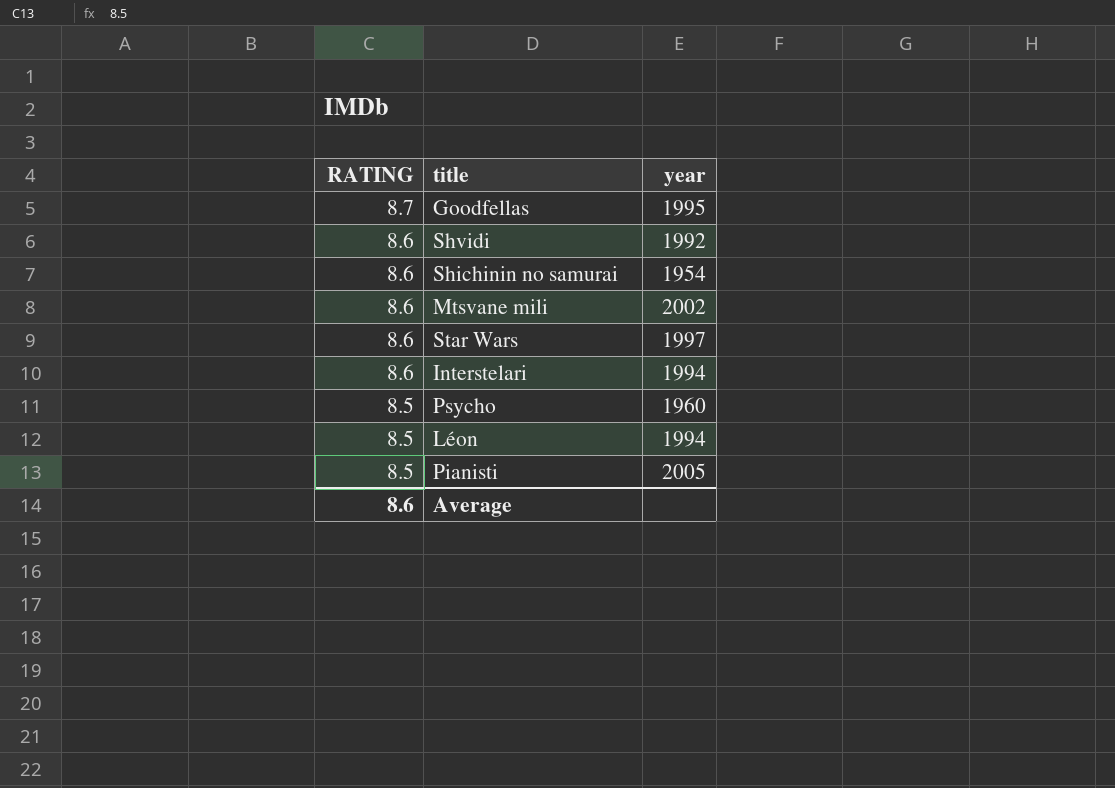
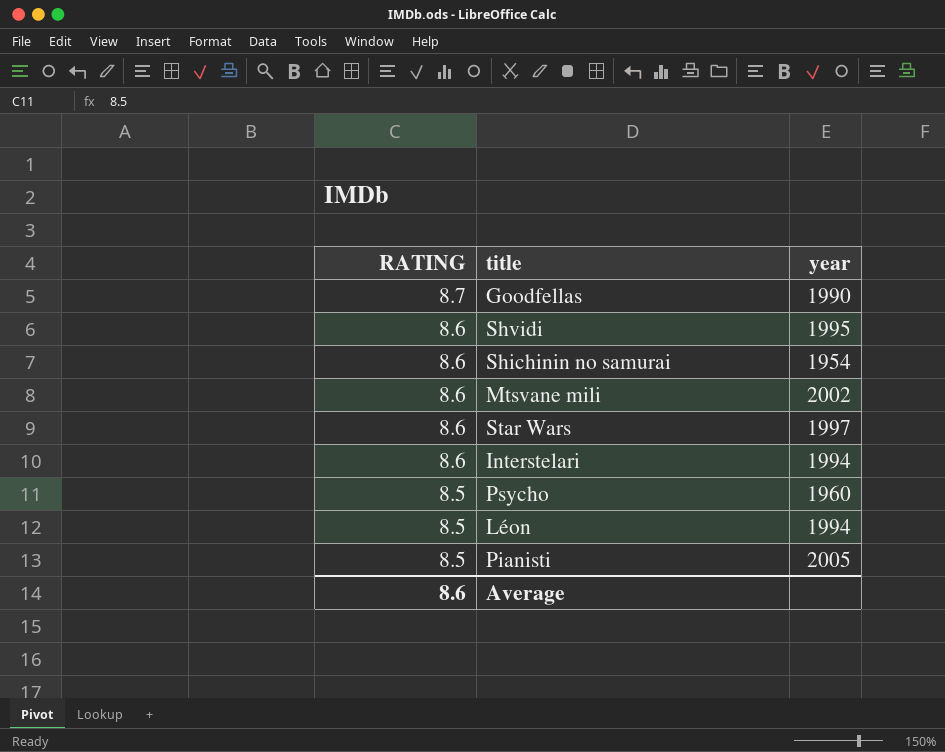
Goodfellas | year: 1995 -> 1990
Shvidi | year: 1992 -> 1995

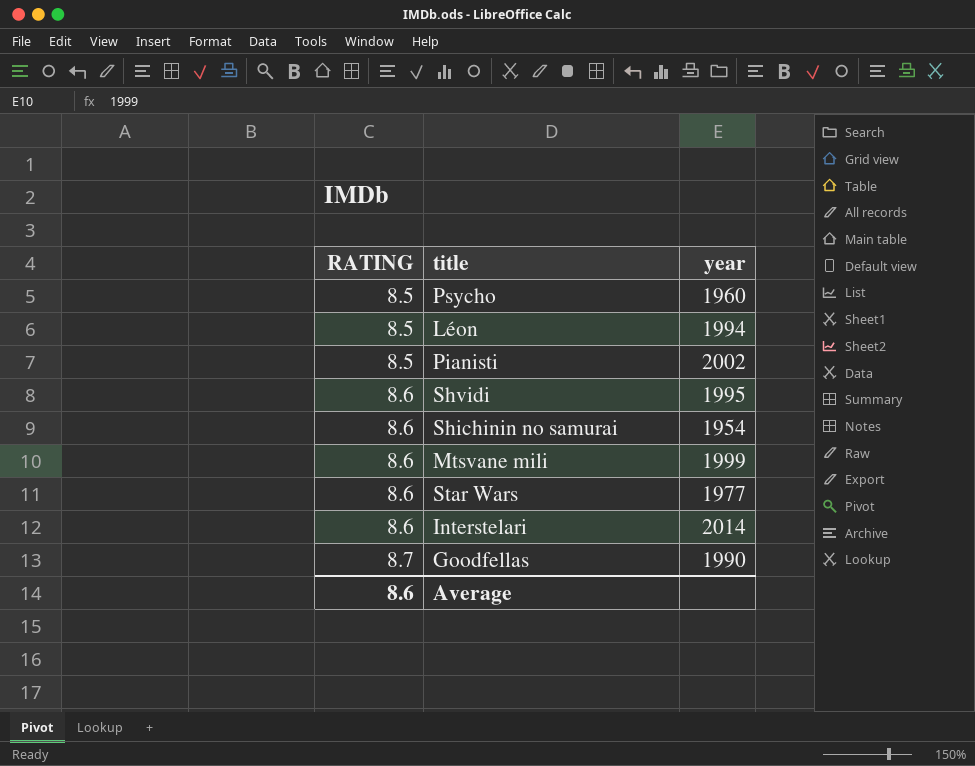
row order: RATING descending -> RATING ascending
Pianisti | year: 2005 -> 2002
Mtsvane mili | year: 2002 -> 1999
Star Wars | year: 1997 -> 1977
Interstelari | year: 1994 -> 2014

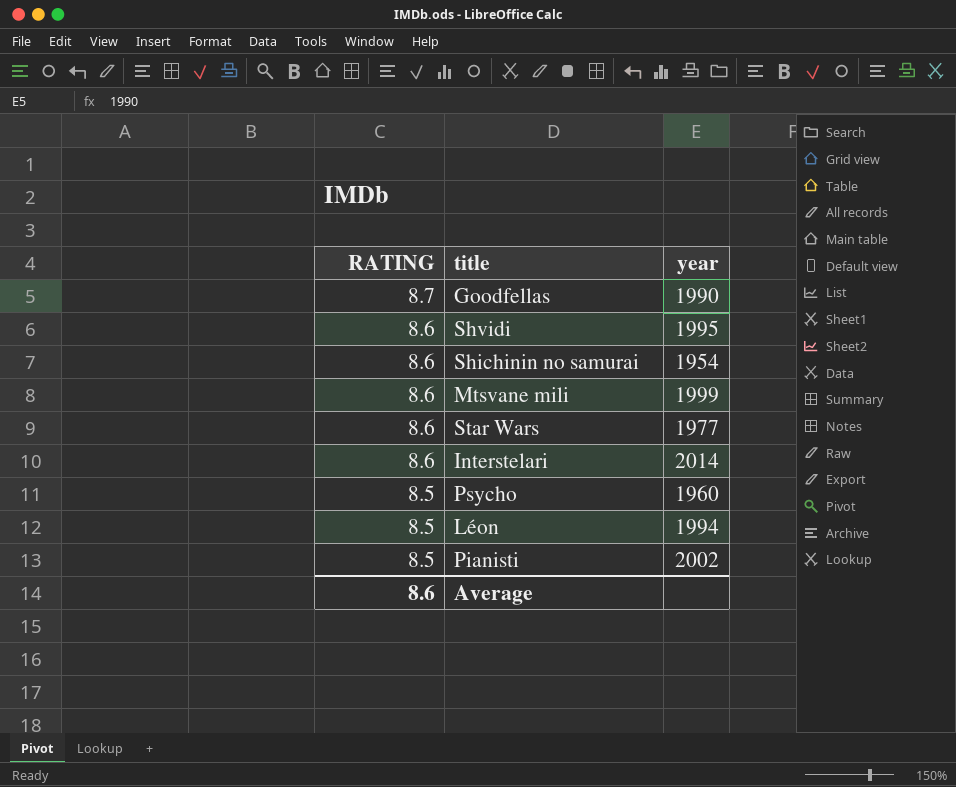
row order: RATING ascending -> RATING descending

